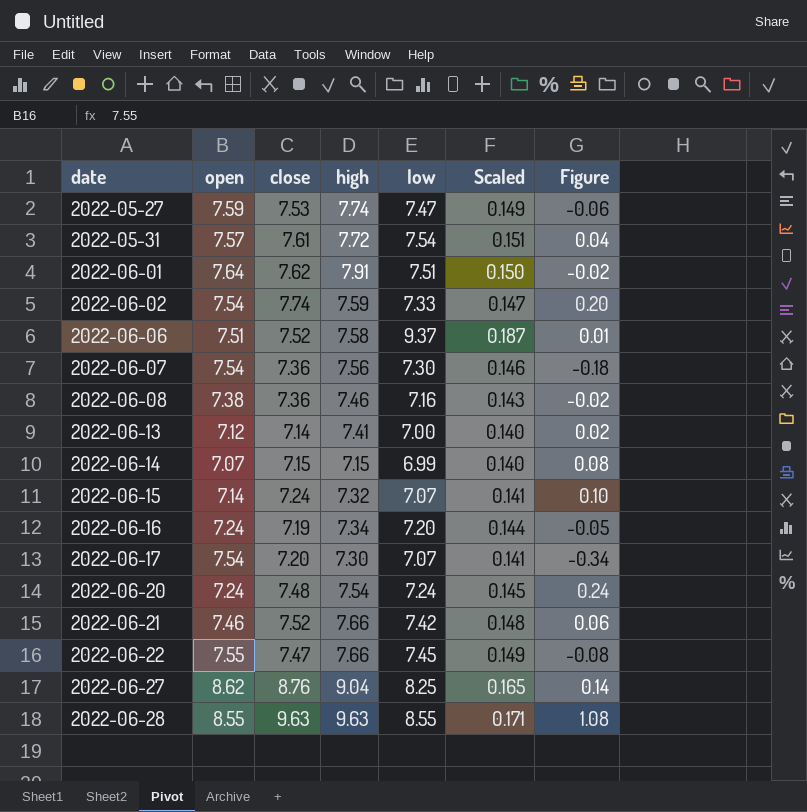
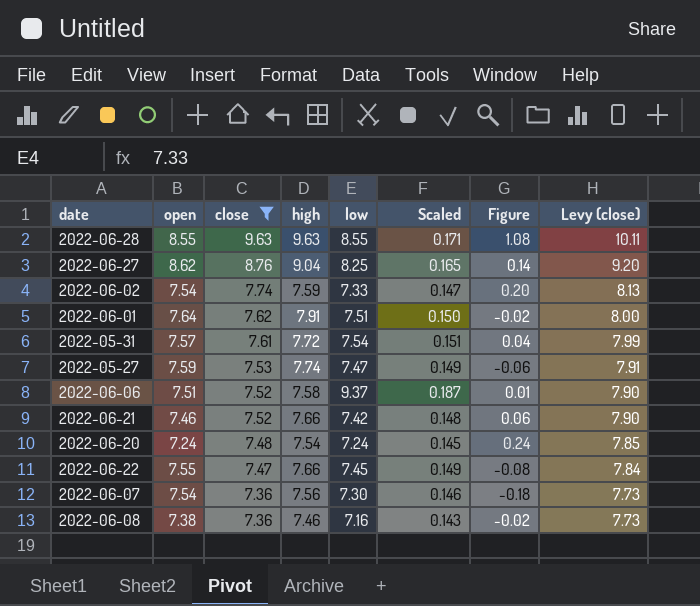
filter: none -> close >= 7.36
row order: date ascending -> close descending
column Levy (close) | formula: none -> [close] * 1.05

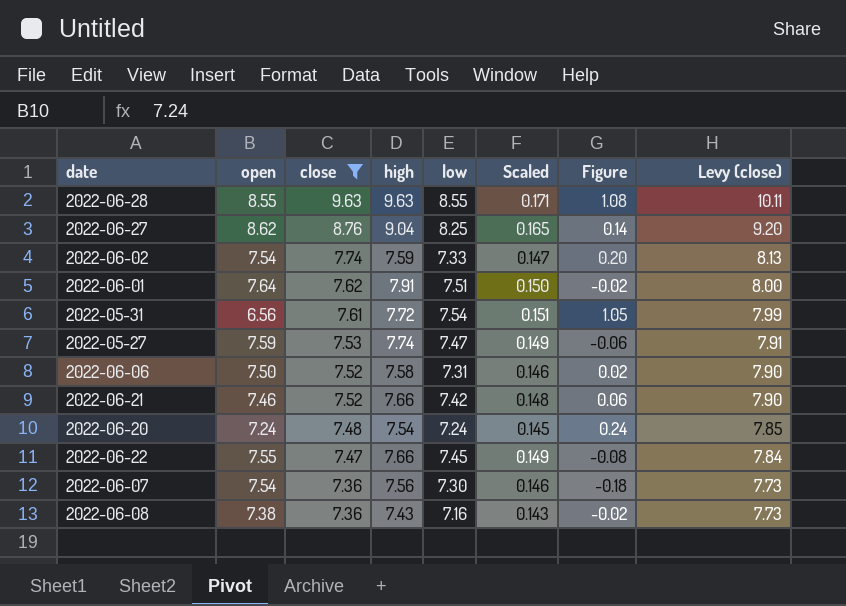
2022-05-31 | open: 7.57 -> 6.56
2022-05-31 | Figure: 0.04 -> 1.05
2022-06-06 | open: 7.51 -> 7.50
2022-06-06 | low: 9.37 -> 7.31
2022-06-06 | Scaled: 0.187 -> 0.146
2022-06-06 | Figure: 0.01 -> 0.02
2022-06-08 | high: 7.46 -> 7.43

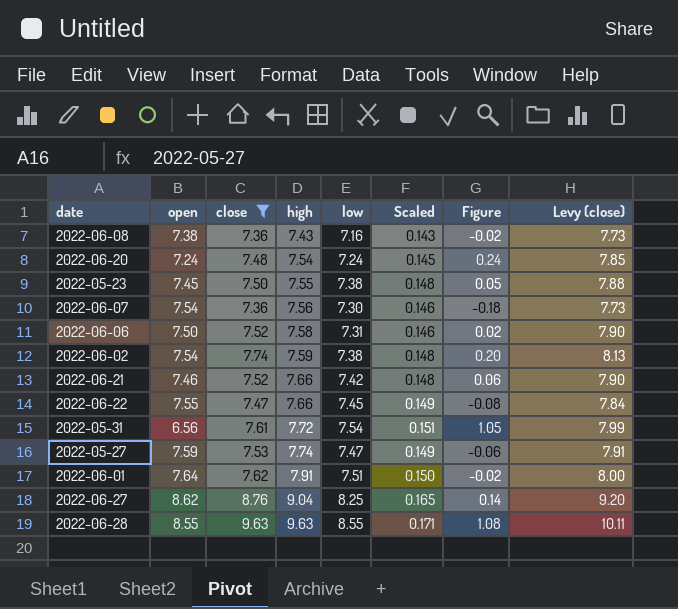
row order: close descending -> high ascending
row 2022-05-23: none -> 7.45 | 7.50 | 7.55 | 7.38 | 0.148 | 0.05 | 7.88
2022-06-02 | low: 7.33 -> 7.38
2022-06-02 | Scaled: 0.147 -> 0.148

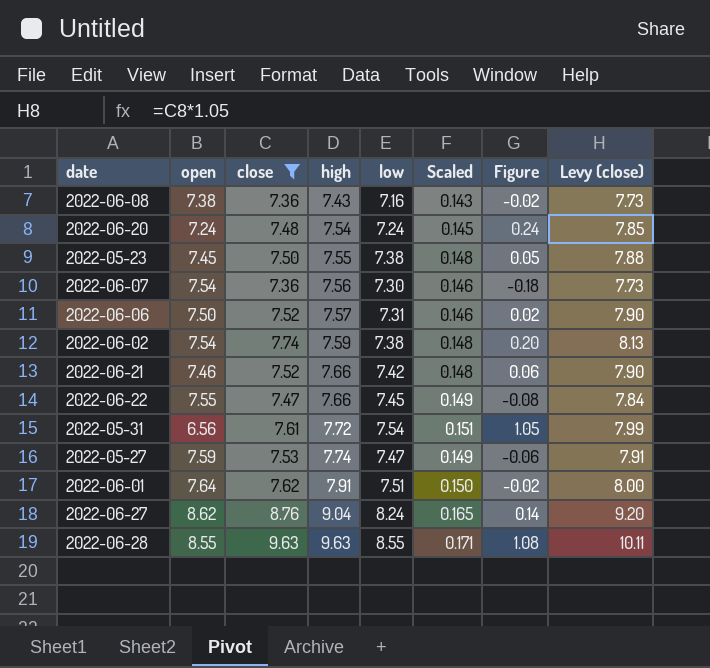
2022-06-06 | high: 7.58 -> 7.57
2022-06-27 | low: 8.25 -> 8.24

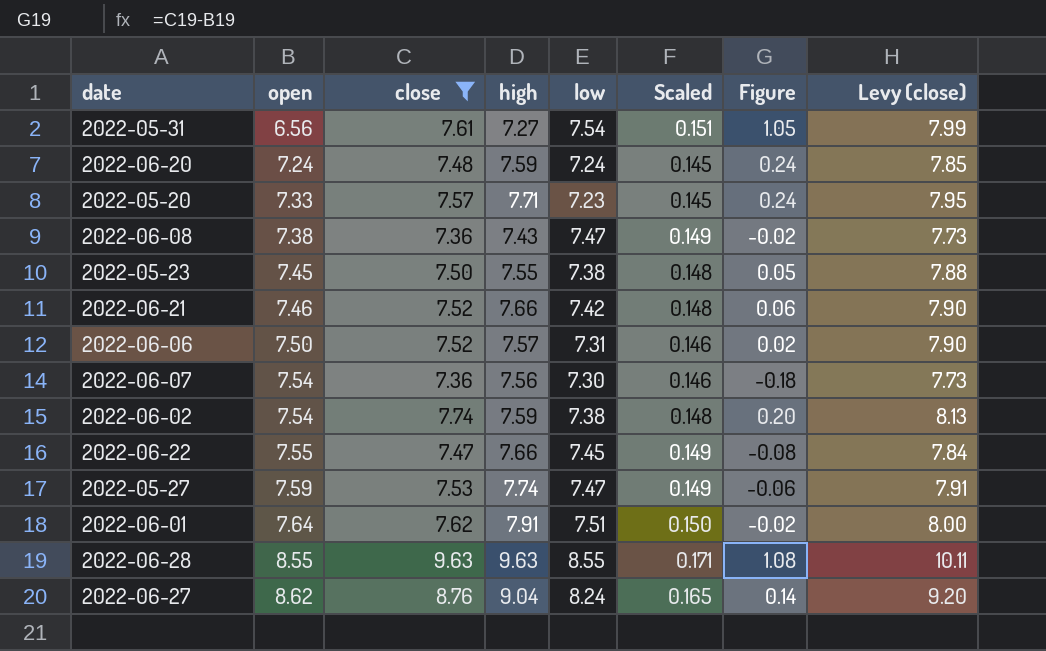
row order: high ascending -> open ascending
2022-05-31 | high: 7.72 -> 7.27
2022-06-20 | high: 7.54 -> 7.59
row 2022-05-20: none -> 7.33 | 7.57 | 7.71 | 7.23 | 0.145 | 0.24 | 7.95
2022-06-08 | low: 7.16 -> 7.47
2022-06-08 | Scaled: 0.143 -> 0.149

